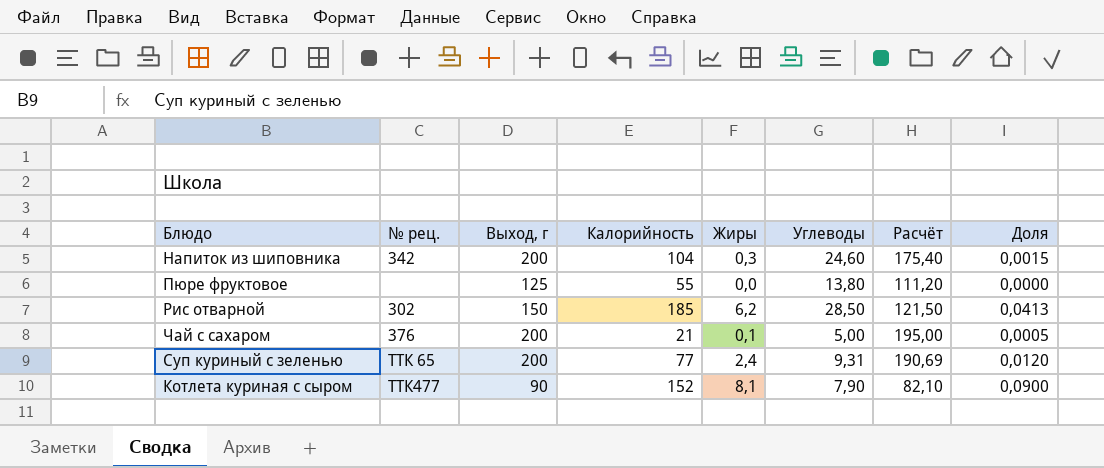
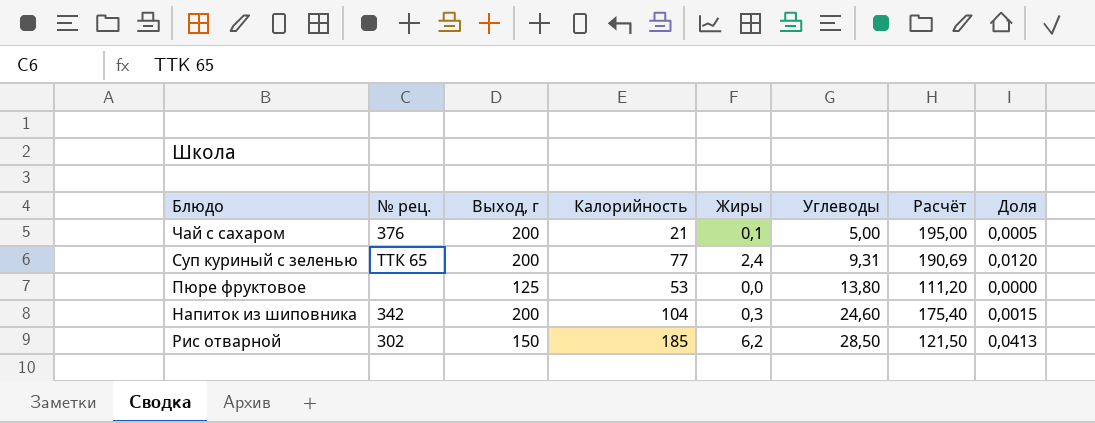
row order: none -> Углеводы ascending
row Котлета куриная с сыром: ТТК477 | 90 | 152 | 8,1 | 7,90 | 82,10 | 0,0900 -> none
Пюре фруктовое | Калорийность: 55 -> 53

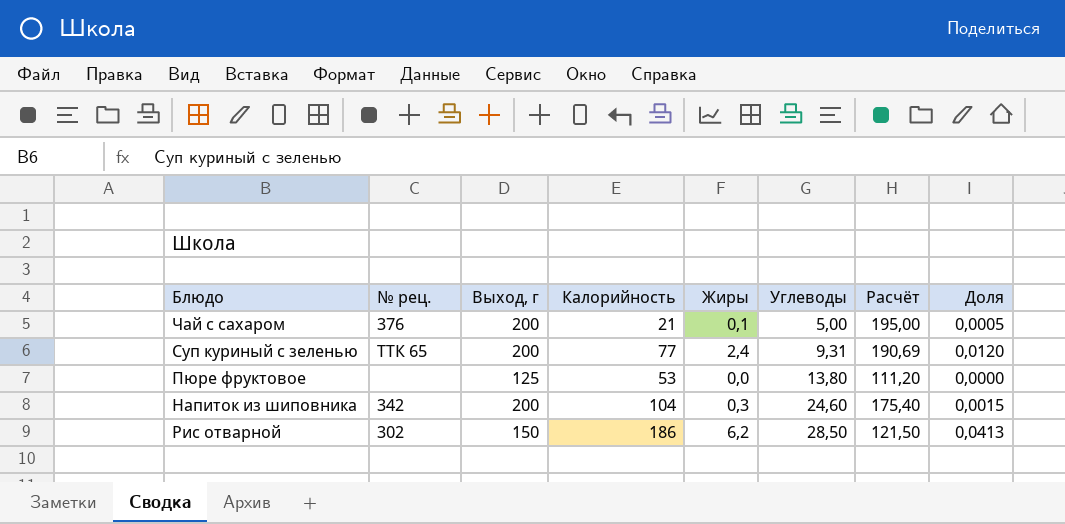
Рис отварной | Калорийность: 185 -> 186

